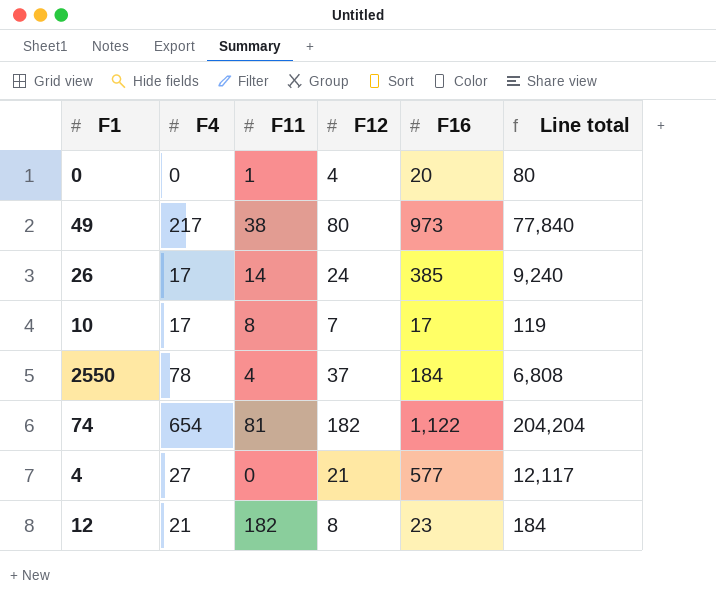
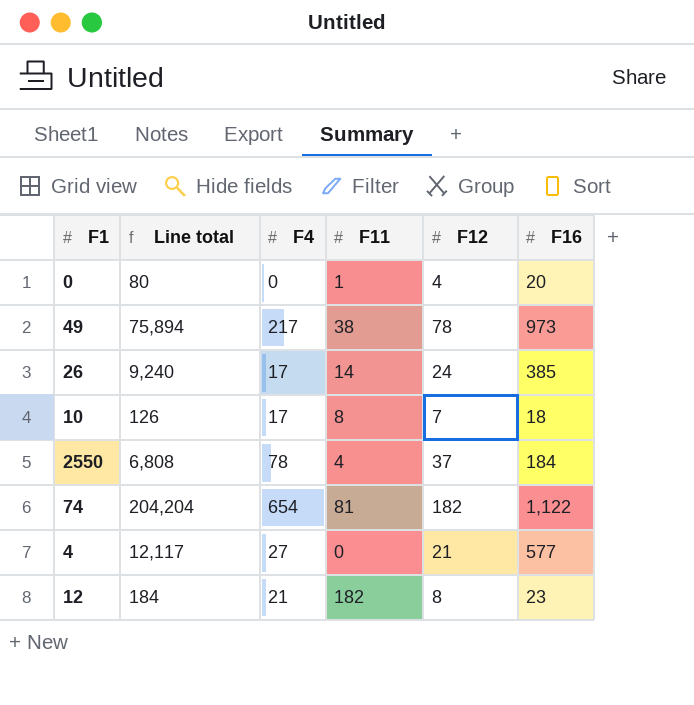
column Line total | position: 6 -> 2
49 | Line total: 77,840 -> 75,894
49 | F12: 80 -> 78
10 | Line total: 119 -> 126
10 | F16: 17 -> 18

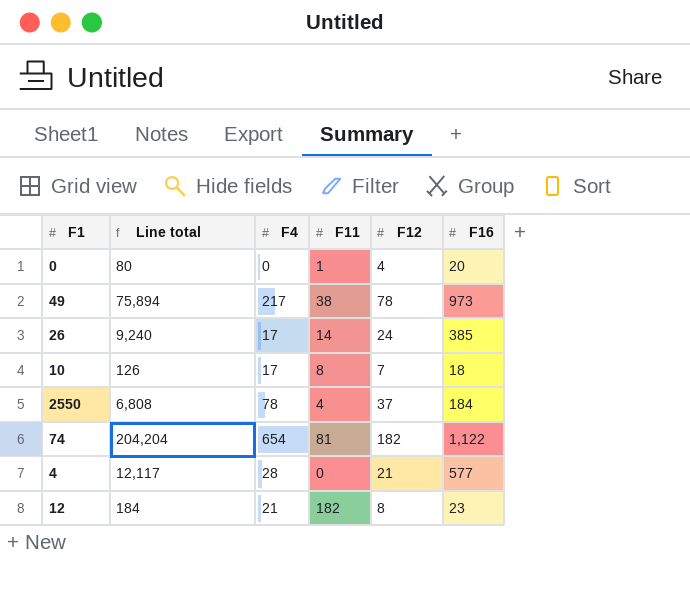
4 | F4: 27 -> 28

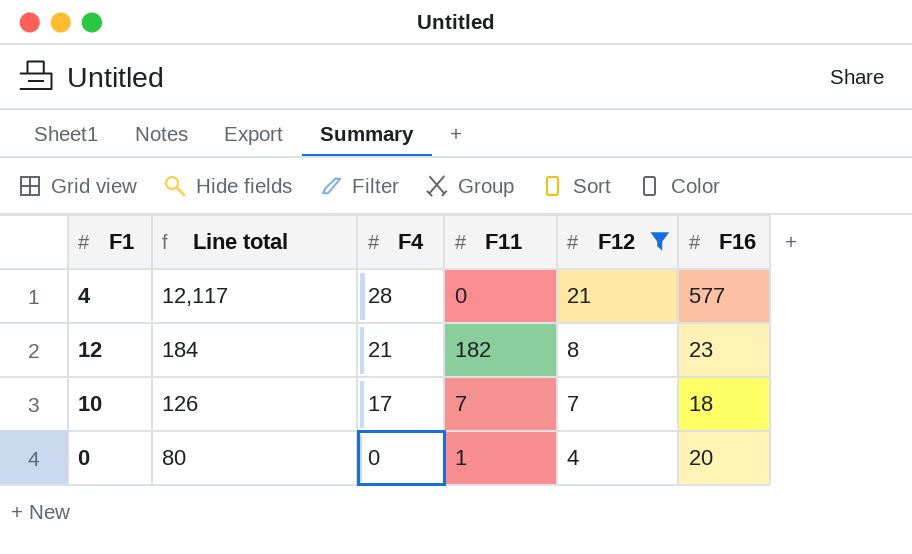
filter: none -> F12 <= 21
row order: none -> Line total descending
10 | F11: 8 -> 7

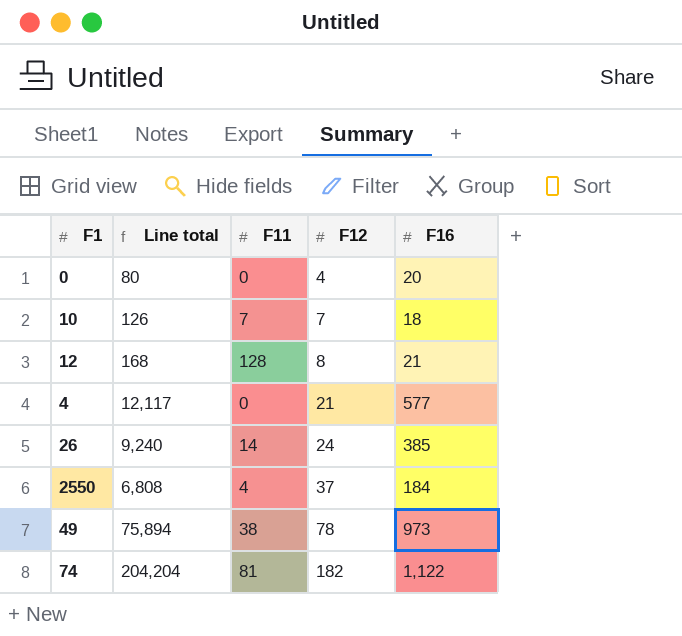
filter: F12 <= 21 -> none
row order: Line total descending -> F12 ascending
column F4 | position: 3 -> none
0 | F11: 1 -> 0
12 | Line total: 184 -> 168
12 | F11: 182 -> 128
12 | F16: 23 -> 21

